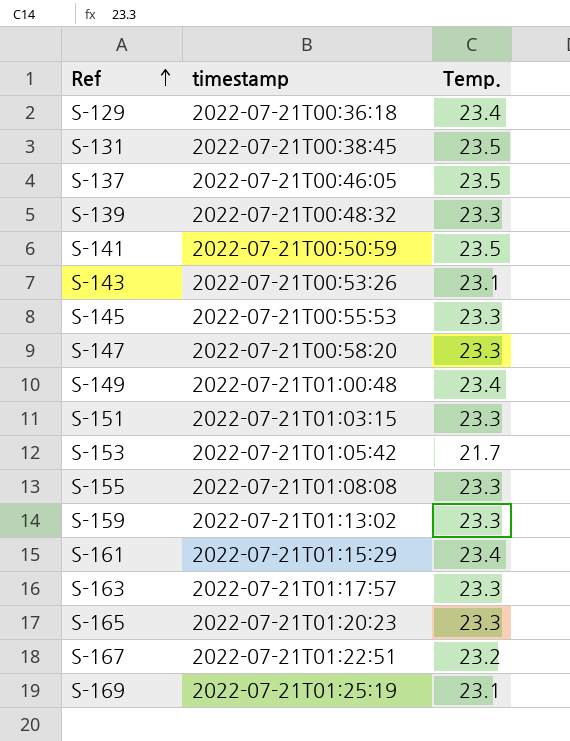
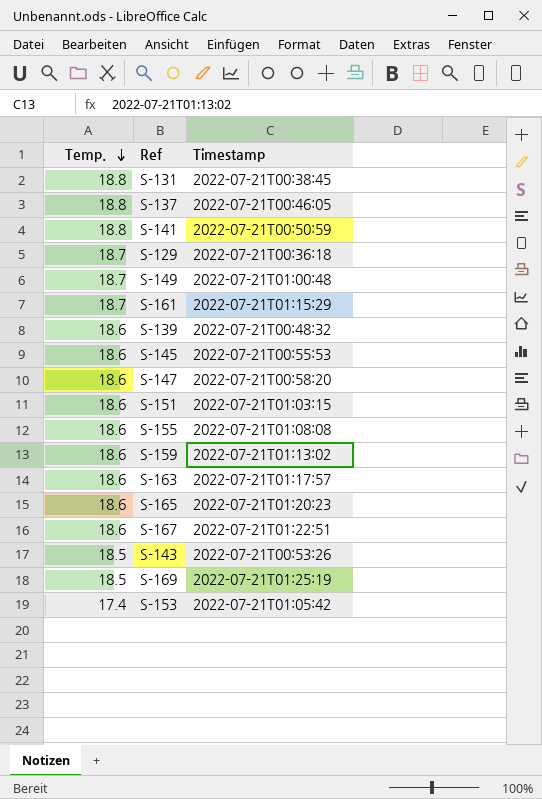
row order: Ref ascending -> Temp. descending
column Temp. | position: 3 -> 1
column name: timestamp -> Timestamp
S-131 | Temp.: 23.5 -> 18.8
S-137 | Temp.: 23.5 -> 18.8
S-141 | Temp.: 23.5 -> 18.8
S-129 | Temp.: 23.4 -> 18.7
S-149 | Temp.: 23.4 -> 18.7
S-161 | Temp.: 23.4 -> 18.7
S-139 | Temp.: 23.3 -> 18.6
S-145 | Temp.: 23.3 -> 18.6
S-147 | Temp.: 23.3 -> 18.6
S-151 | Temp.: 23.3 -> 18.6
S-155 | Temp.: 23.3 -> 18.6
S-159 | Temp.: 23.3 -> 18.6
S-163 | Temp.: 23.3 -> 18.6
S-165 | Temp.: 23.3 -> 18.6
S-167 | Temp.: 23.2 -> 18.6
S-143 | Temp.: 23.1 -> 18.5
S-169 | Temp.: 23.1 -> 18.5
S-153 | Temp.: 21.7 -> 17.4

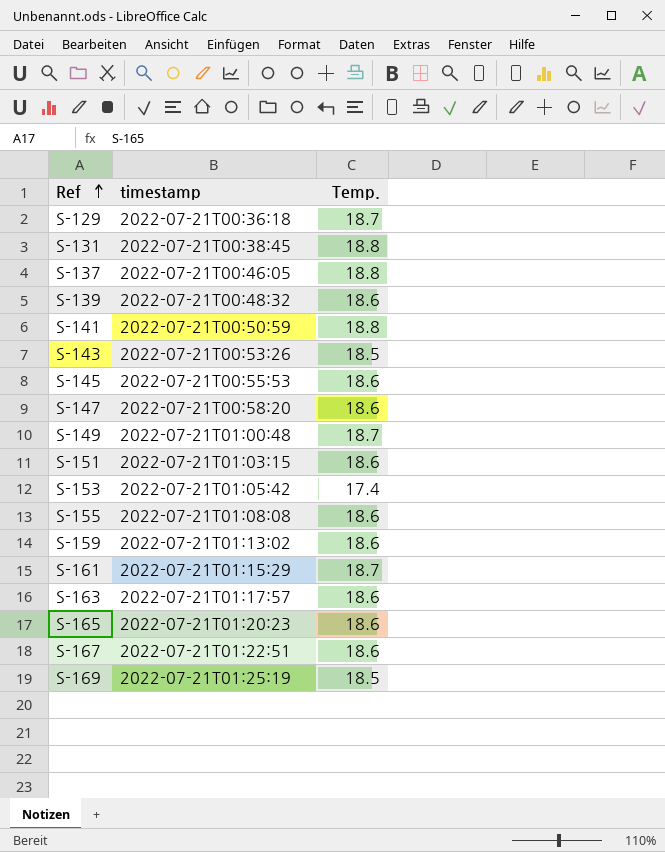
row order: Temp. descending -> Ref ascending
column name: Timestamp -> timestamp
column Temp. | position: 1 -> 3

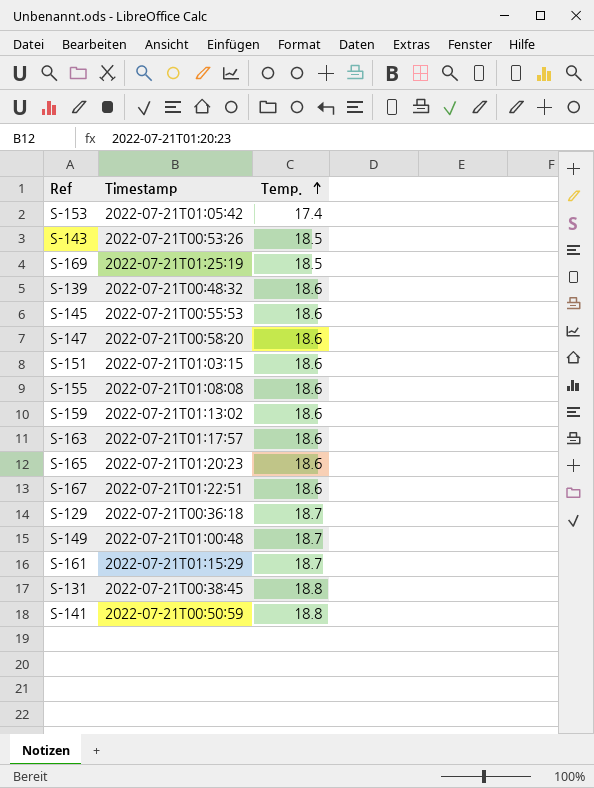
row order: Ref ascending -> Temp. ascending
column name: timestamp -> Timestamp
row S-137: 2022-07-21T00:46:05 | 18.8 -> none

